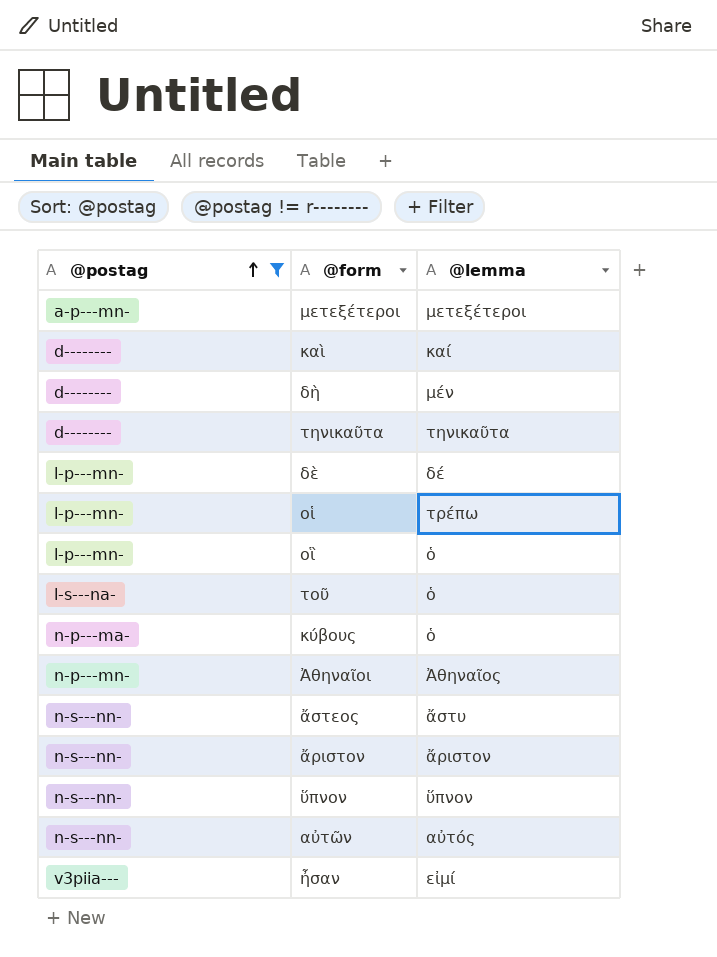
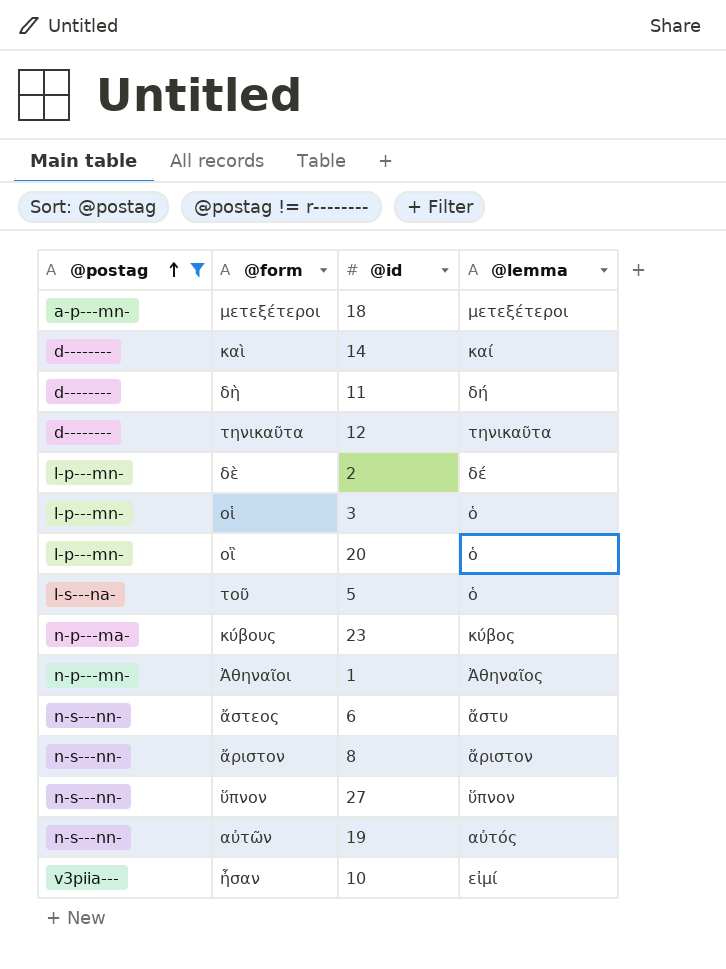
column @id | position: none -> 3
δὴ | @lemma: μέν -> δή
οἱ | @lemma: τρέπω -> ὁ
κύβους | @lemma: ὁ -> κύβος

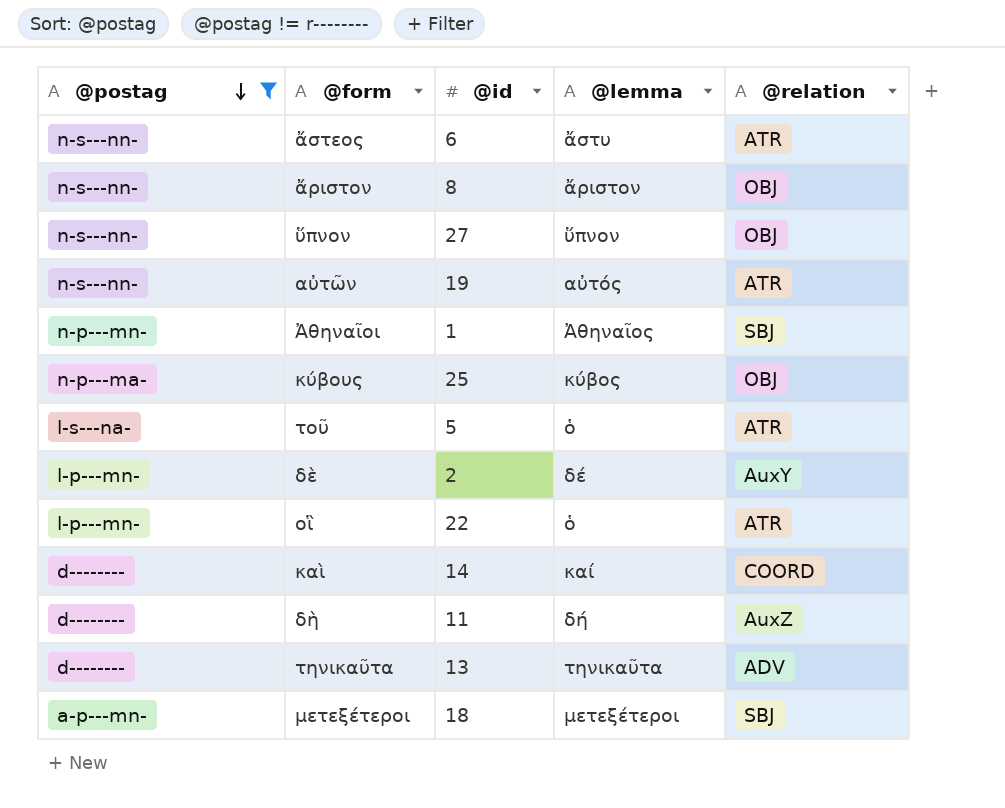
row order: @postag ascending -> @postag descending
column @relation | position: none -> 5
row οἱ: l-p---mn- | 3 | ὁ -> none
row ἦσαν: v3piia--- | 10 | εἰμί -> none
κύβους | @id: 23 -> 25
οἳ | @id: 20 -> 22
τηνικαῦτα | @id: 12 -> 13

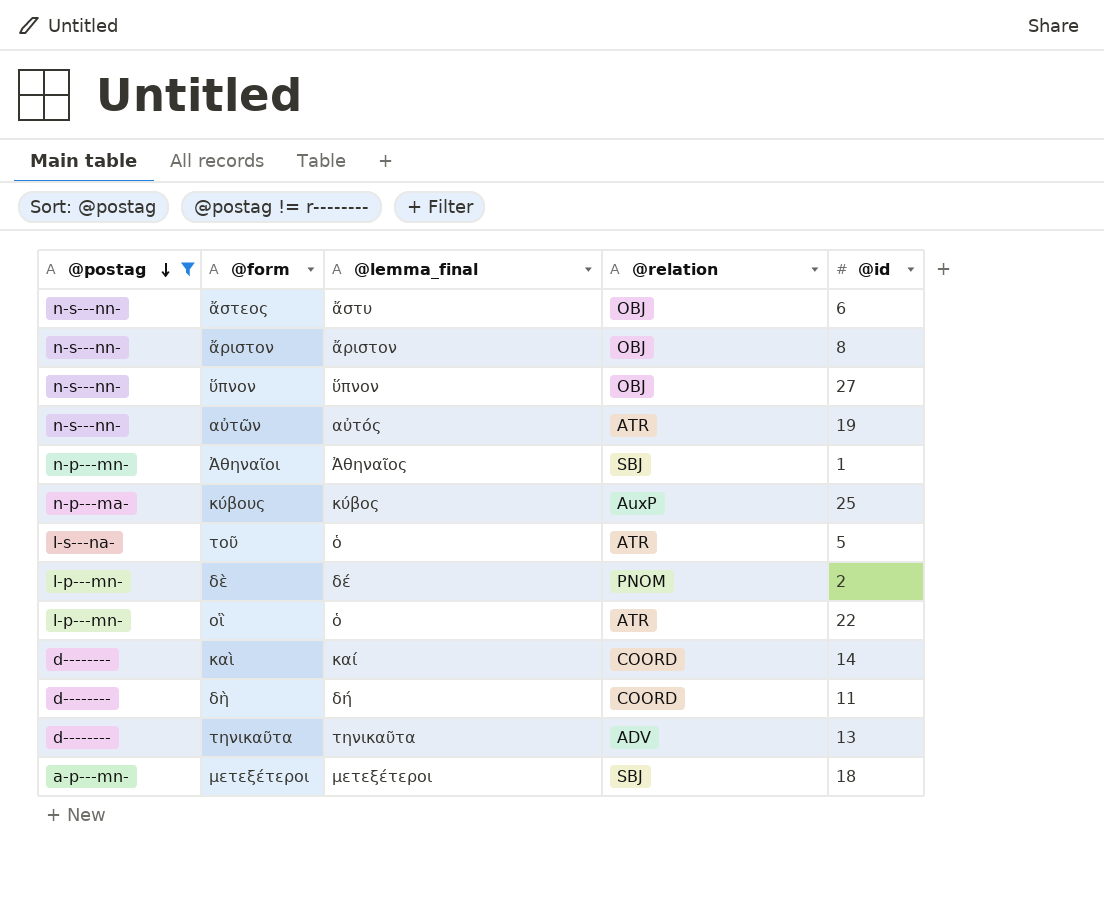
column name: @lemma -> @lemma_final
column @id | position: 3 -> 5
ἄστεος | @relation: ATR -> OBJ
κύβους | @relation: OBJ -> AuxP
δὲ | @relation: AuxY -> PNOM
δὴ | @relation: AuxZ -> COORD

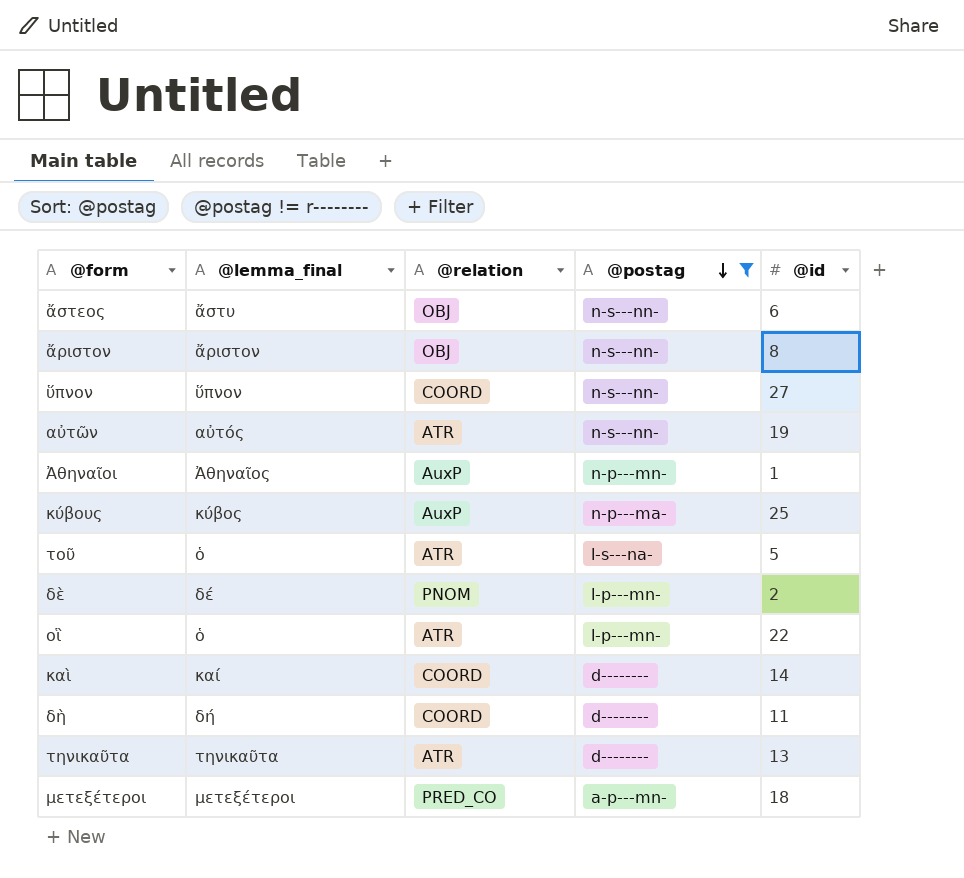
column @postag | position: 1 -> 4
ὕπνον | @relation: OBJ -> COORD
Ἀθηναῖοι | @relation: SBJ -> AuxP
τηνικαῦτα | @relation: ADV -> ATR
μετεξέτεροι | @relation: SBJ -> PRED_CO

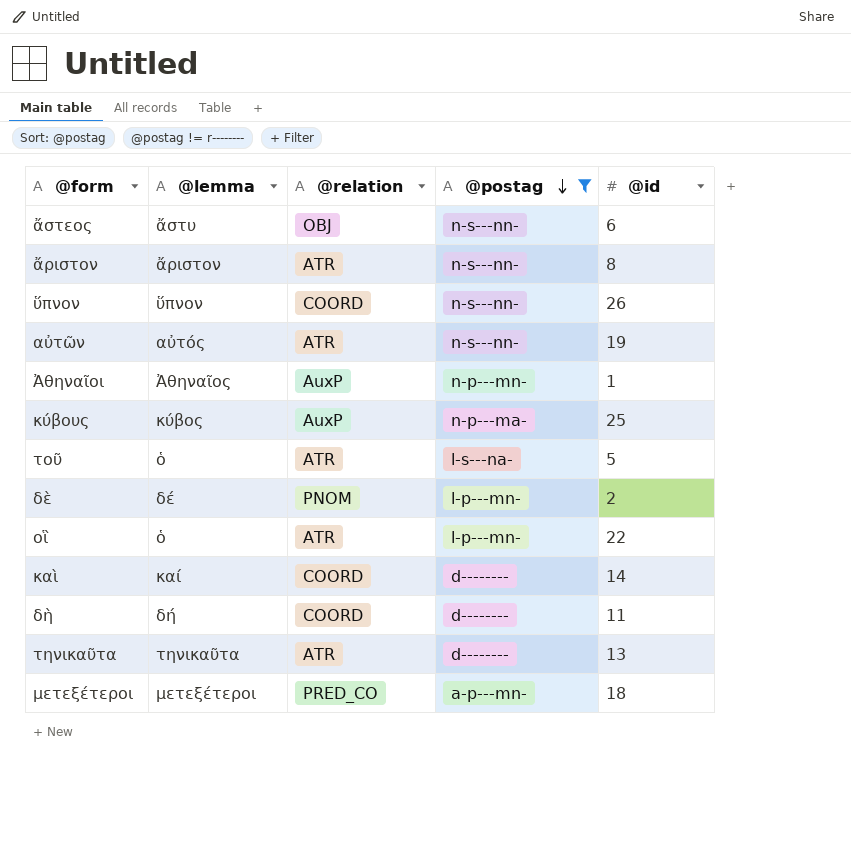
column name: @lemma_final -> @lemma
ἄριστον | @relation: OBJ -> ATR
ὕπνον | @id: 27 -> 26

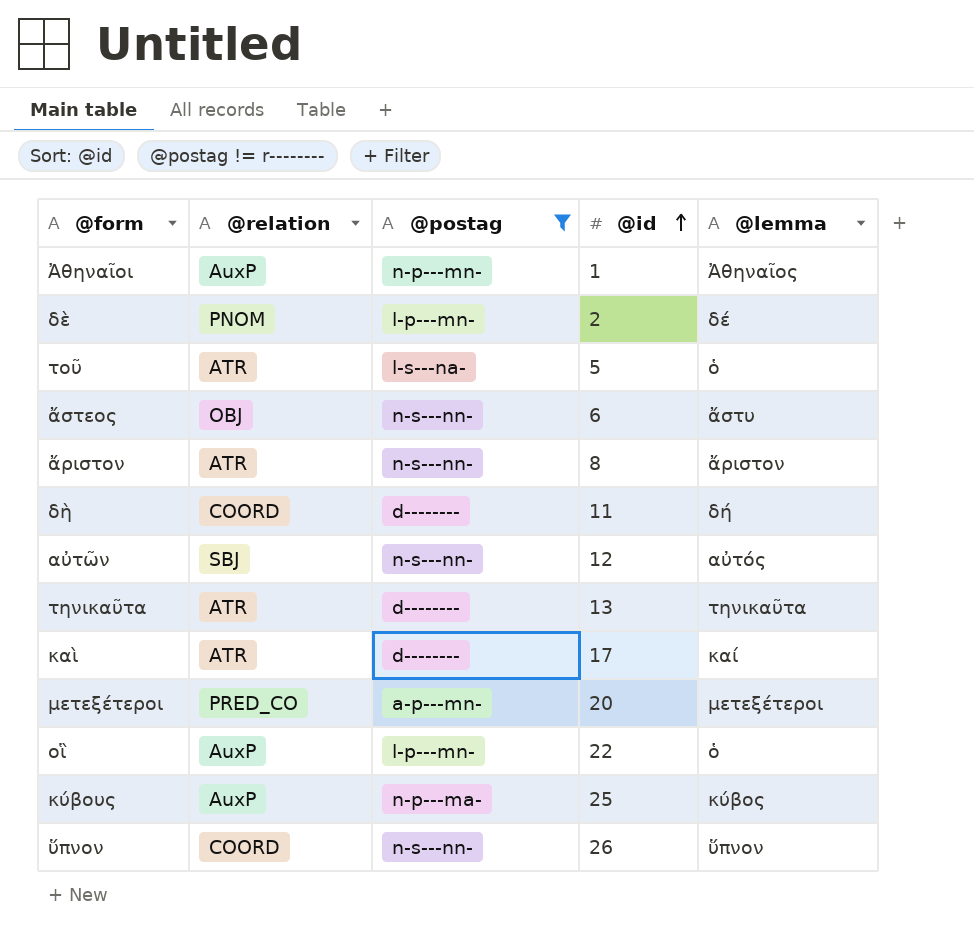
row order: @postag descending -> @id ascending
column @lemma | position: 2 -> 5
αὐτῶν | @relation: ATR -> SBJ
αὐτῶν | @id: 19 -> 12
καὶ | @relation: COORD -> ATR
καὶ | @id: 14 -> 17
μετεξέτεροι | @id: 18 -> 20
οἳ | @relation: ATR -> AuxP

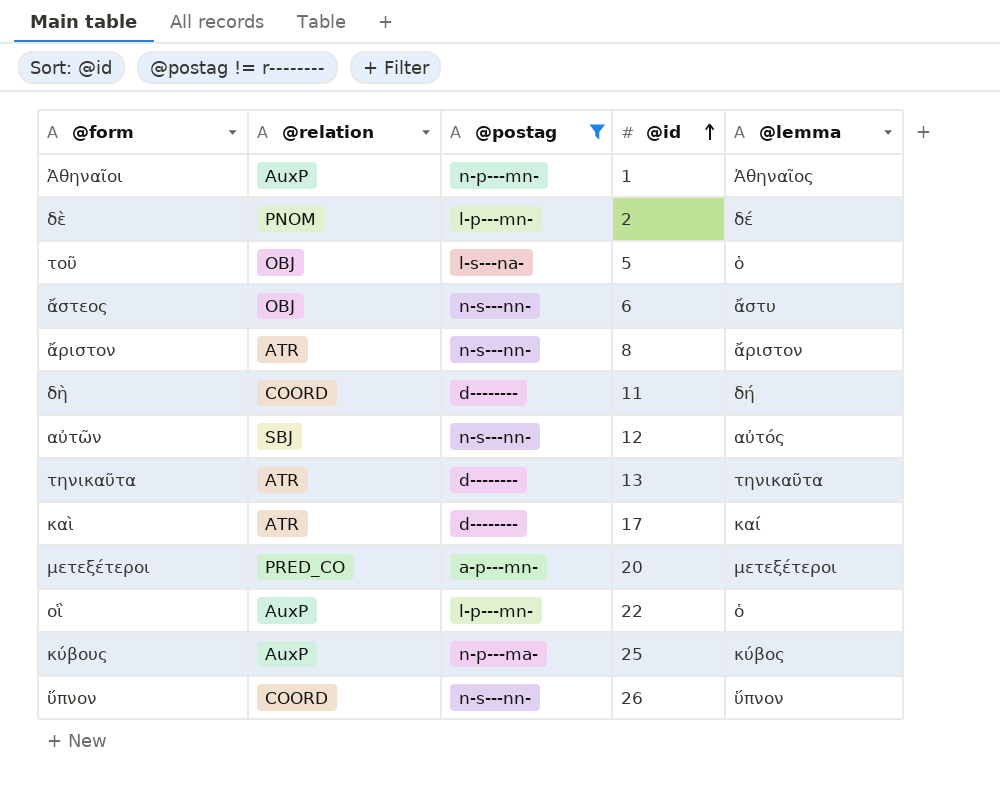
τοῦ | @relation: ATR -> OBJ

